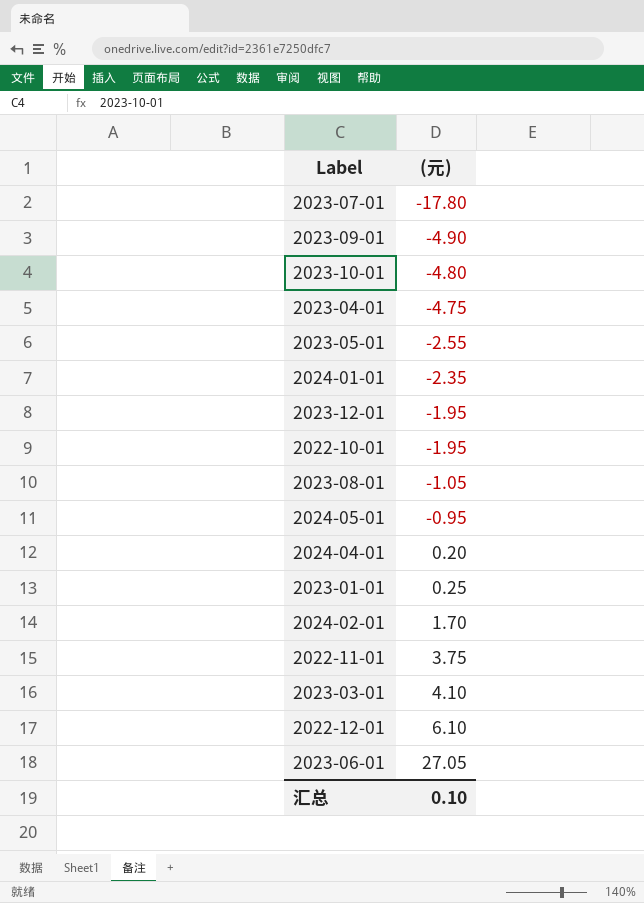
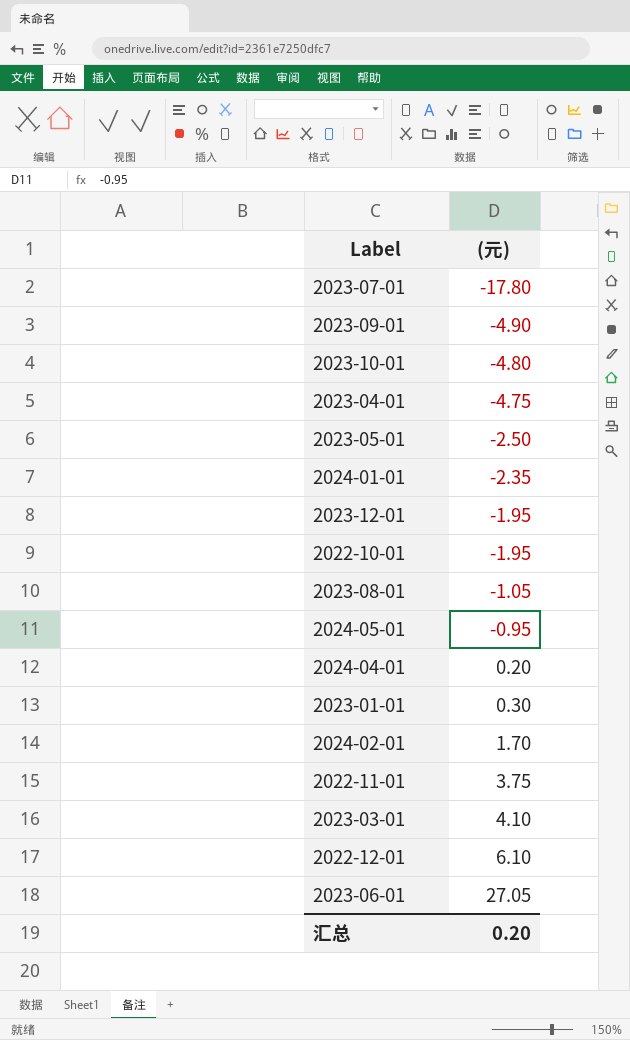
2023-05-01 | (元): -2.55 -> -2.50
2023-01-01 | (元): 0.25 -> 0.30
汇总 | (元): 0.10 -> 0.20

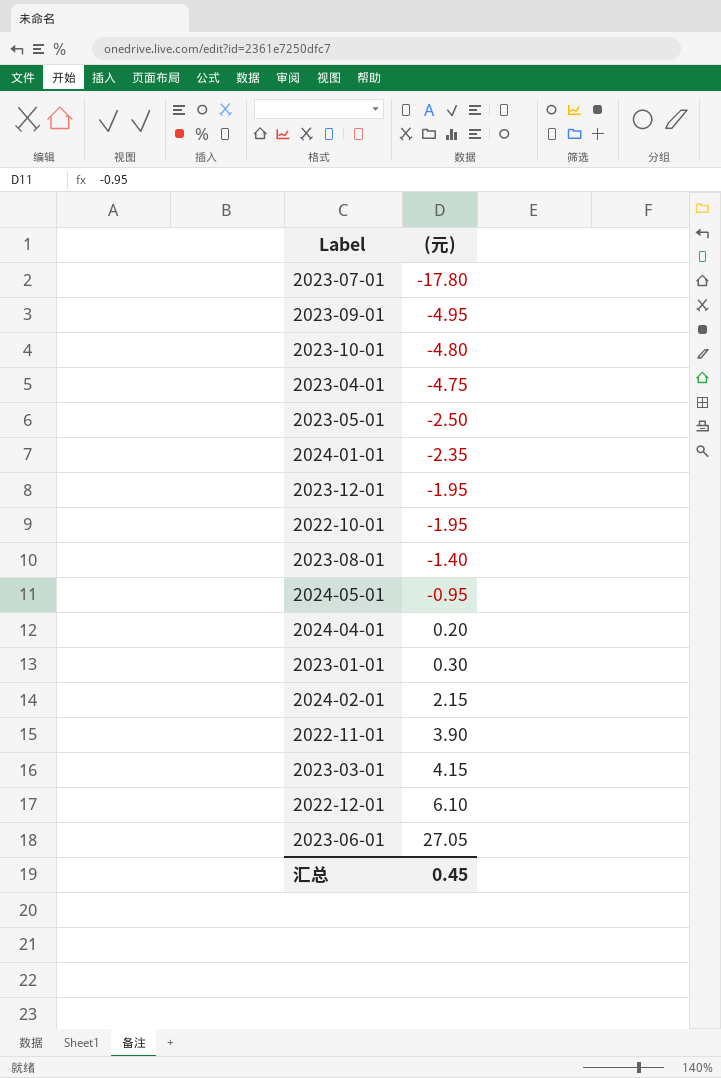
2023-09-01 | (元): -4.90 -> -4.95
2023-08-01 | (元): -1.05 -> -1.40
2024-02-01 | (元): 1.70 -> 2.15
2022-11-01 | (元): 3.75 -> 3.90
2023-03-01 | (元): 4.10 -> 4.15
汇总 | (元): 0.20 -> 0.45

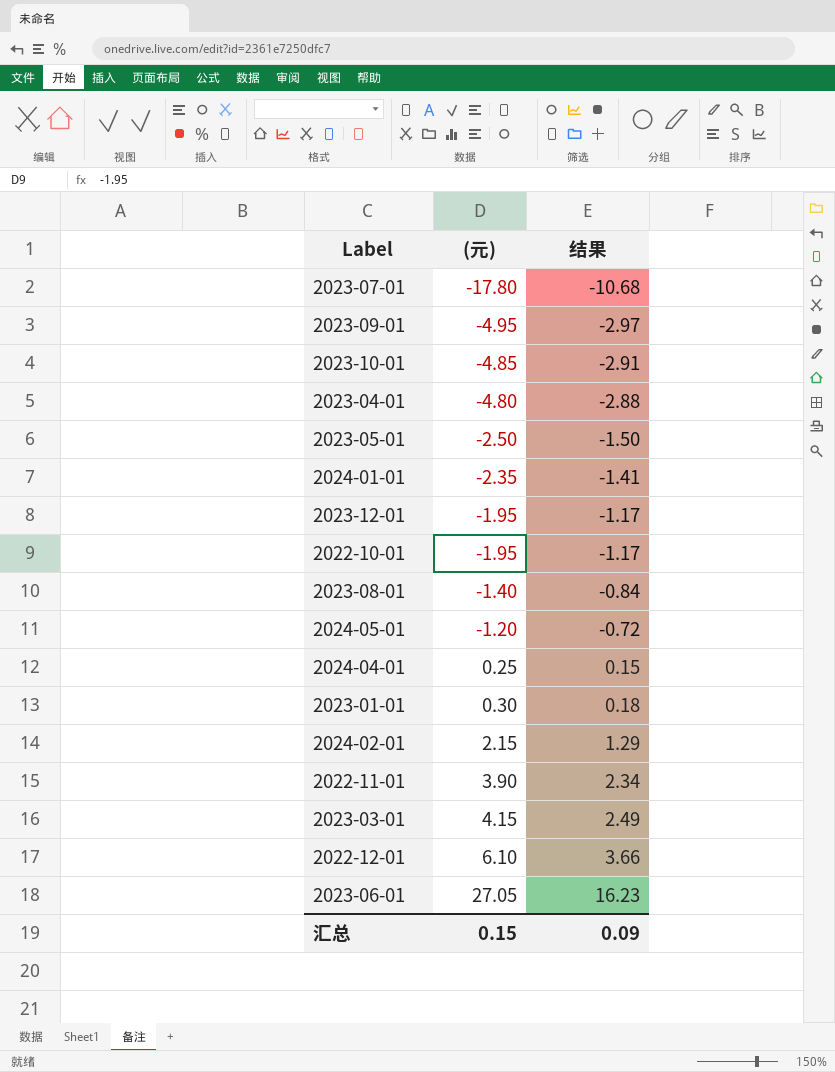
column 结果 | formula: none -> [(元)] * 0.6
2023-10-01 | (元): -4.80 -> -4.85
2023-04-01 | (元): -4.75 -> -4.80
2024-05-01 | (元): -0.95 -> -1.20
2024-04-01 | (元): 0.20 -> 0.25
汇总 | (元): 0.45 -> 0.15

